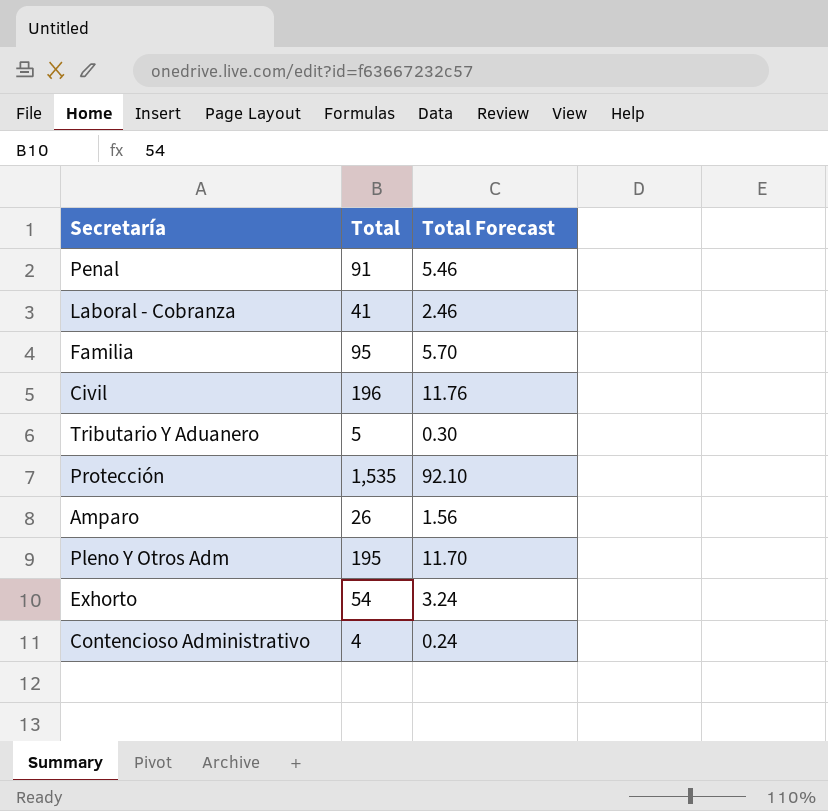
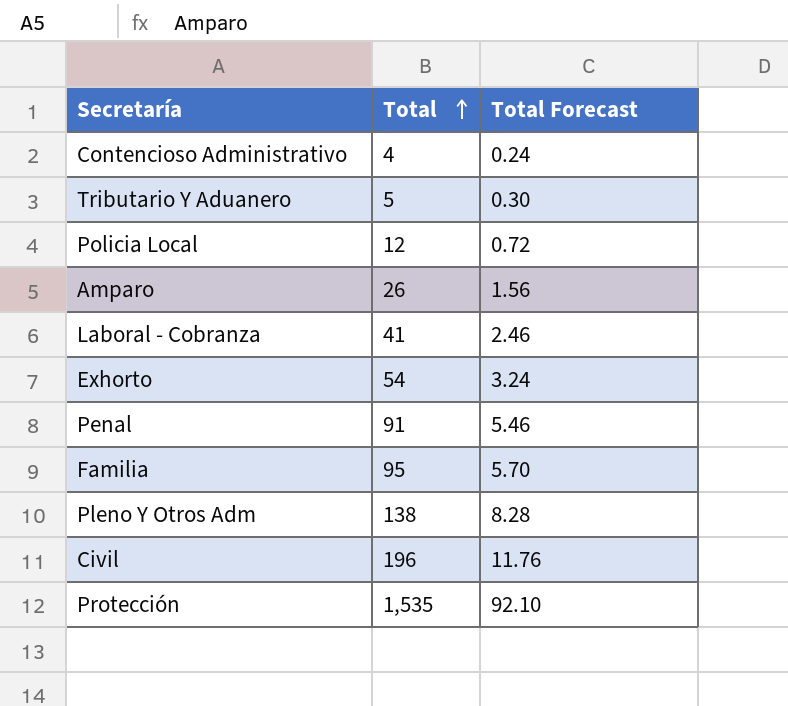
row order: none -> Total ascending
row Policia Local: none -> 12 | 0.72
Pleno Y Otros Adm | Total: 195 -> 138
Pleno Y Otros Adm | Total Forecast: 11.70 -> 8.28

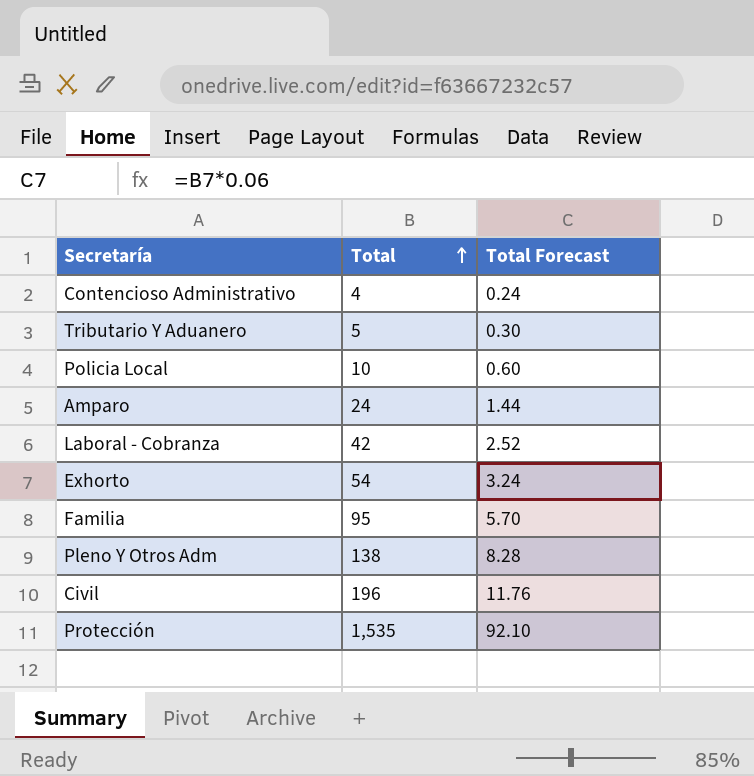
row Penal: 91 | 5.46 -> none
Policia Local | Total: 12 -> 10
Policia Local | Total Forecast: 0.72 -> 0.60
Amparo | Total: 26 -> 24
Amparo | Total Forecast: 1.56 -> 1.44
Laboral - Cobranza | Total: 41 -> 42
Laboral - Cobranza | Total Forecast: 2.46 -> 2.52

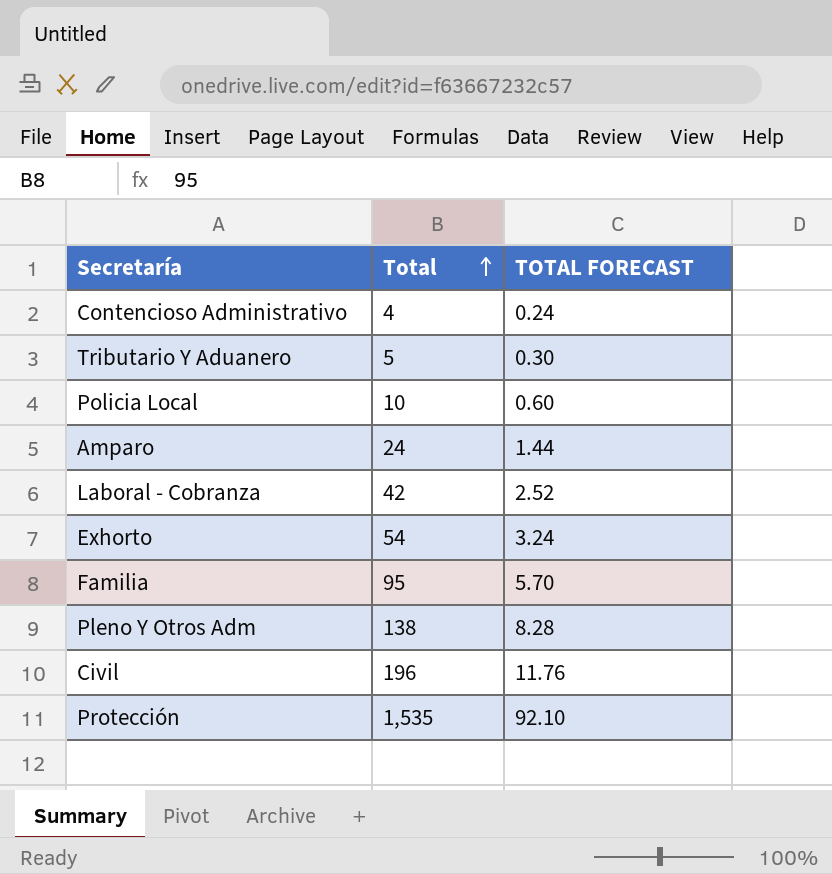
column name: Total Forecast -> TOTAL FORECAST

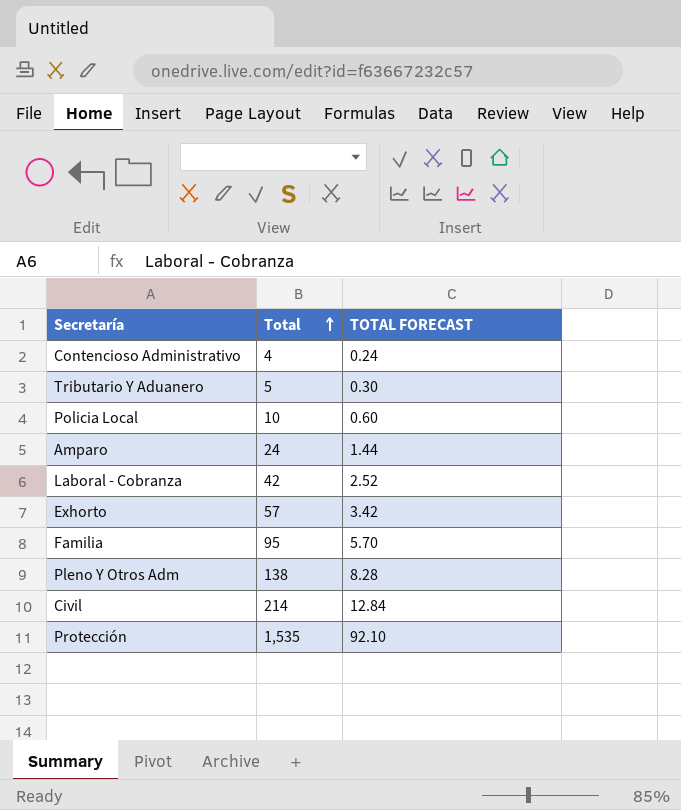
Exhorto | Total: 54 -> 57
Exhorto | TOTAL FORECAST: 3.24 -> 3.42
Civil | Total: 196 -> 214
Civil | TOTAL FORECAST: 11.76 -> 12.84

